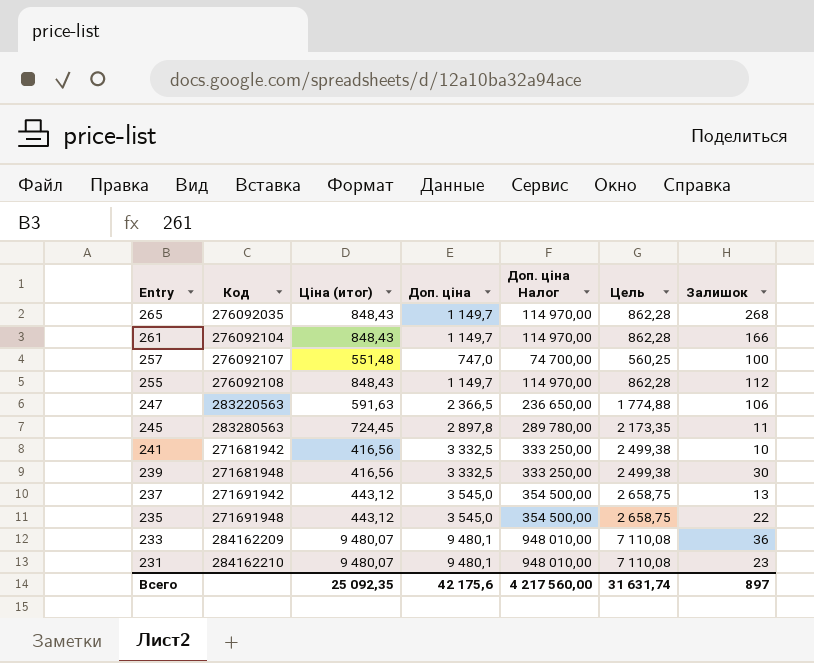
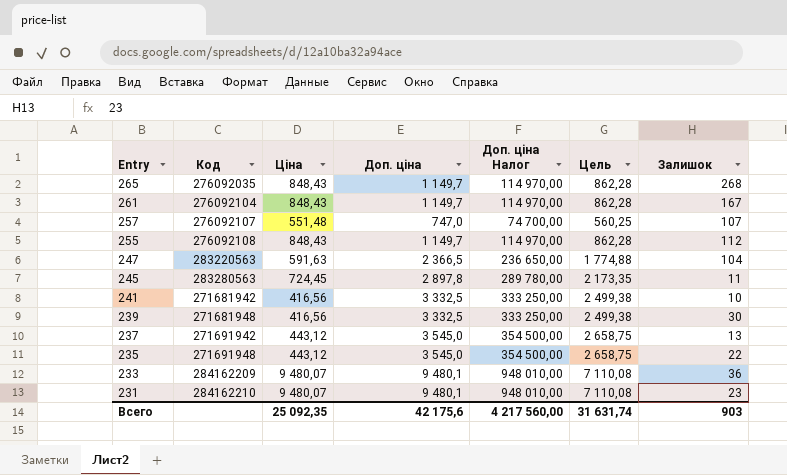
column name: Ціна (итог) -> Ціна
261 | Залишок: 166 -> 167
257 | Залишок: 100 -> 107
247 | Залишок: 106 -> 104
Всего | Залишок: 897 -> 903

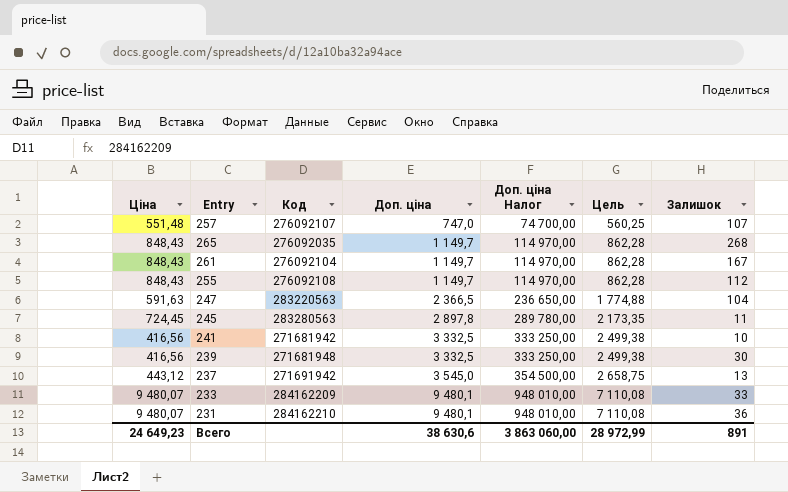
row order: Entry descending -> Доп. ціна ascending
column Ціна | position: 3 -> 1
row 235: 271691948 | 443,12 | 3 545,0 | 354 500,00 | 2 658,75 | 22 -> none
233 | Залишок: 36 -> 33
231 | Залишок: 23 -> 36
Всего | Ціна: 25 092,35 -> 24 649,23
Всего | Доп. ціна: 42 175,6 -> 38 630,6
Всего | Доп. ціна Налог: 4 217 560,00 -> 3 863 060,00
Всего | Цель: 31 631,74 -> 28 972,99
Всего | Залишок: 903 -> 891

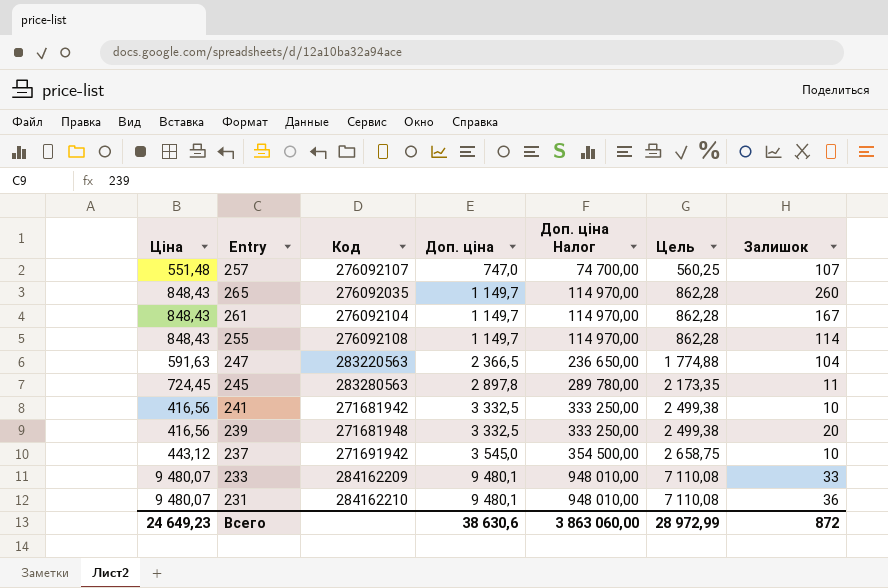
265 | Залишок: 268 -> 260
255 | Залишок: 112 -> 114
239 | Залишок: 30 -> 20
237 | Залишок: 13 -> 10
Всего | Залишок: 891 -> 872

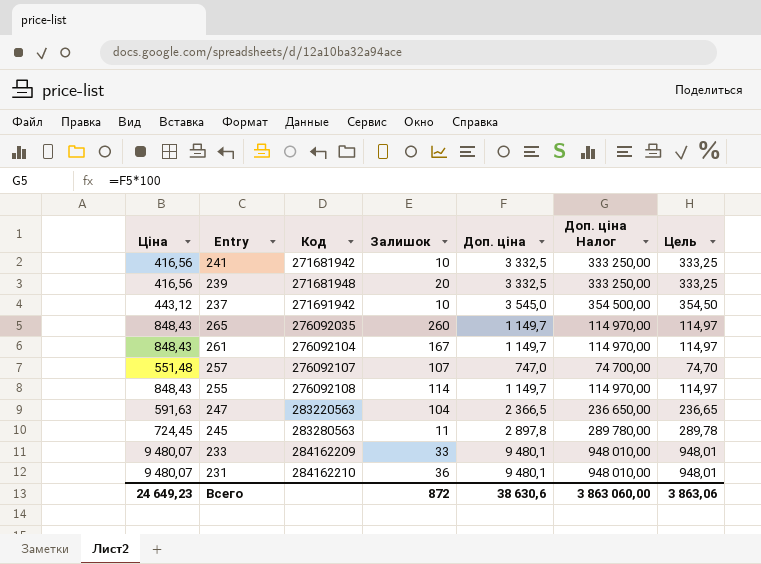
row order: Доп. ціна ascending -> Код ascending
column Залишок | position: 7 -> 4
column Цель | formula: [Доп. ціна] * 0,75 -> [Доп. ціна] * 0,1
Всего | Цель: 28 972,99 -> 3 863,06

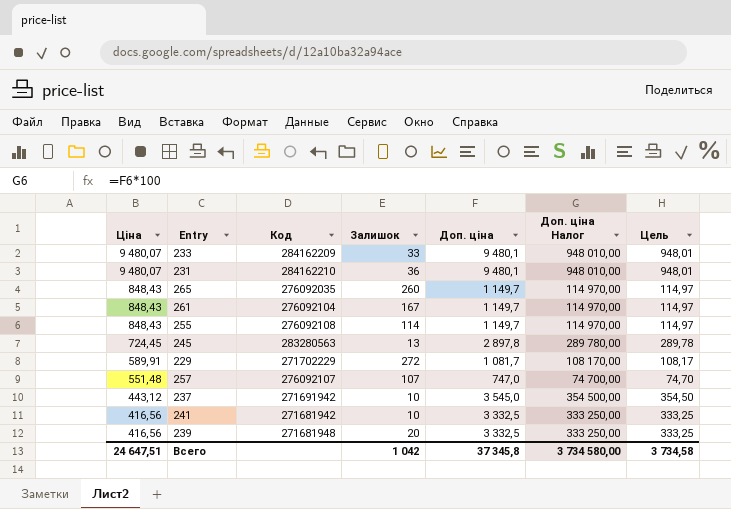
row order: Код ascending -> Ціна descending
row 247: 591,63 | 283220563 | 104 | 2 366,5 | 236 650,00 | 236,65 -> none
245 | Залишок: 11 -> 13
row 229: none -> 589,91 | 271702229 | 272 | 1 081,7 | 108 170,00 | 108,17
Всего | Ціна: 24 649,23 -> 24 647,51
Всего | Залишок: 872 -> 1 042
Всего | Доп. ціна: 38 630,6 -> 37 345,8
Всего | Доп. ціна Налог: 3 863 060,00 -> 3 734 580,00
Всего | Цель: 3 863,06 -> 3 734,58

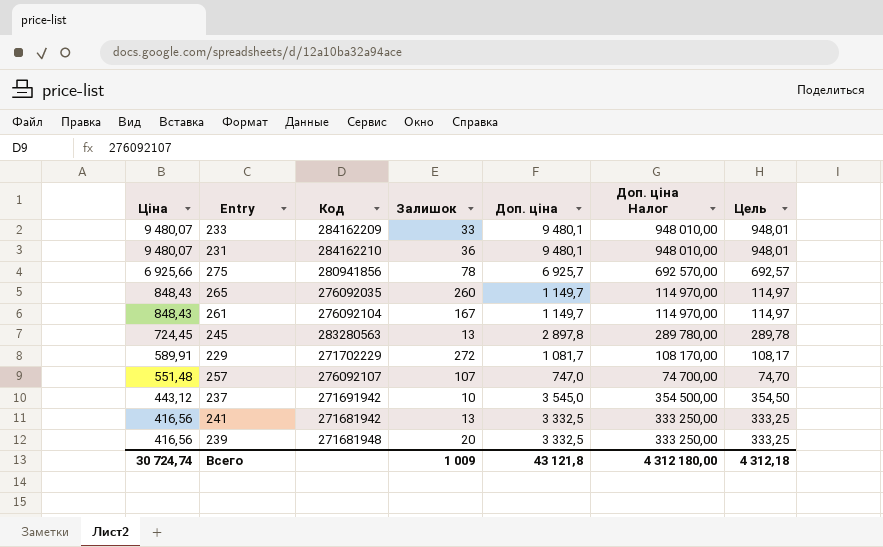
row 255: 848,43 | 276092108 | 114 | 1 149,7 | 114 970,00 | 114,97 -> none
row 275: none -> 6 925,66 | 280941856 | 78 | 6 925,7 | 692 570,00 | 692,57
241 | Залишок: 10 -> 13
Всего | Ціна: 24 647,51 -> 30 724,74
Всего | Залишок: 1 042 -> 1 009
Всего | Доп. ціна: 37 345,8 -> 43 121,8
Всего | Доп. ціна Налог: 3 734 580,00 -> 4 312 180,00
Всего | Цель: 3 734,58 -> 4 312,18

